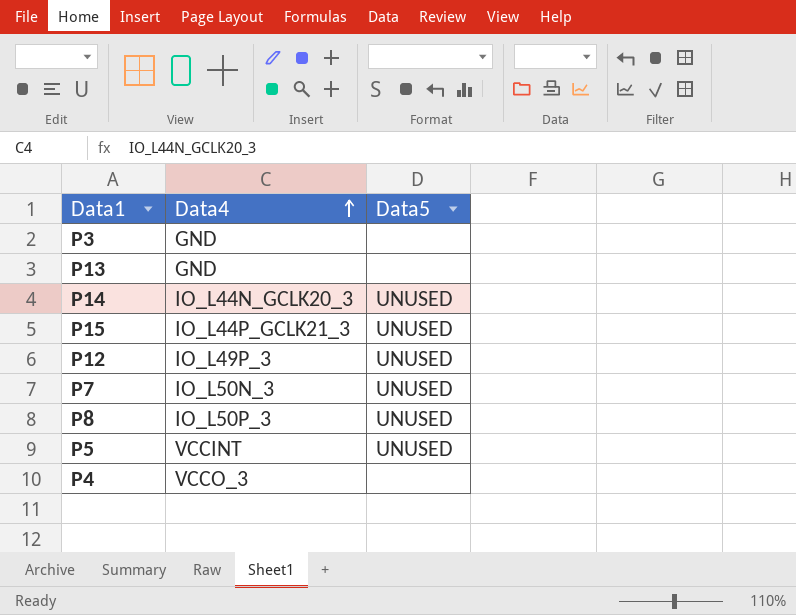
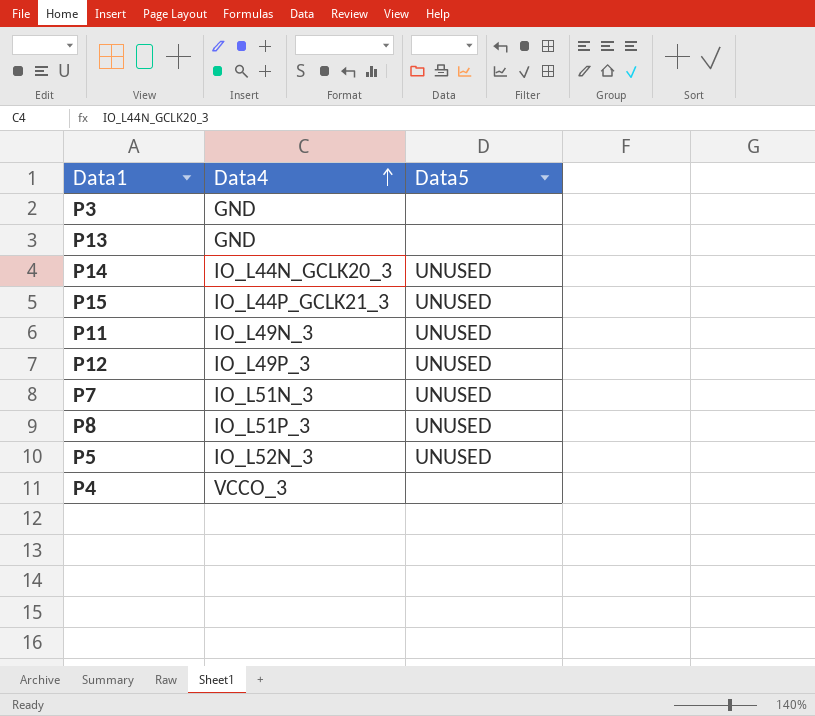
row P11: none -> IO_L49N_3 | UNUSED
P7 | Data4: IO_L50N_3 -> IO_L51N_3
P8 | Data4: IO_L50P_3 -> IO_L51P_3
P5 | Data4: VCCINT -> IO_L52N_3

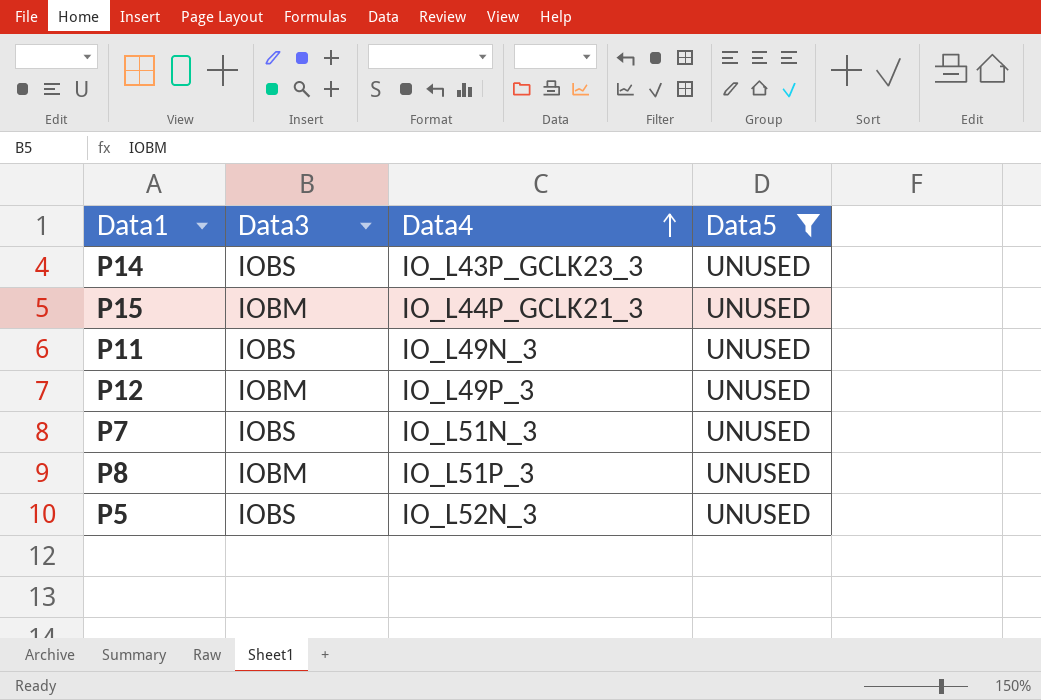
filter: none -> Data5 = UNUSED
column Data3 | position: none -> 2
P14 | Data4: IO_L44N_GCLK20_3 -> IO_L43P_GCLK23_3

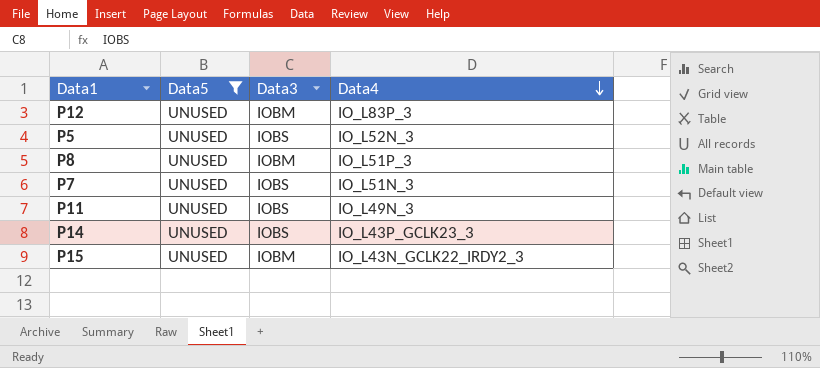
row order: Data4 ascending -> Data4 descending
column Data5 | position: 4 -> 2
P12 | Data4: IO_L49P_3 -> IO_L83P_3
P15 | Data4: IO_L44P_GCLK21_3 -> IO_L43N_GCLK22_IRDY2_3

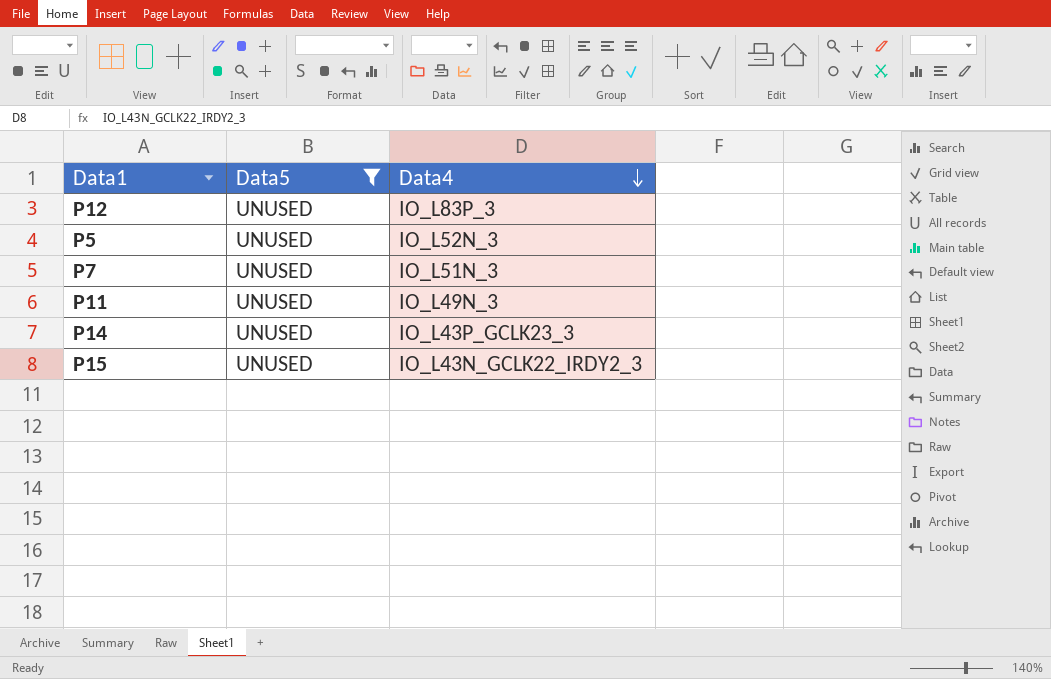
column Data3 | position: 3 -> none
row P8: UNUSED | IOBM | IO_L51P_3 -> none

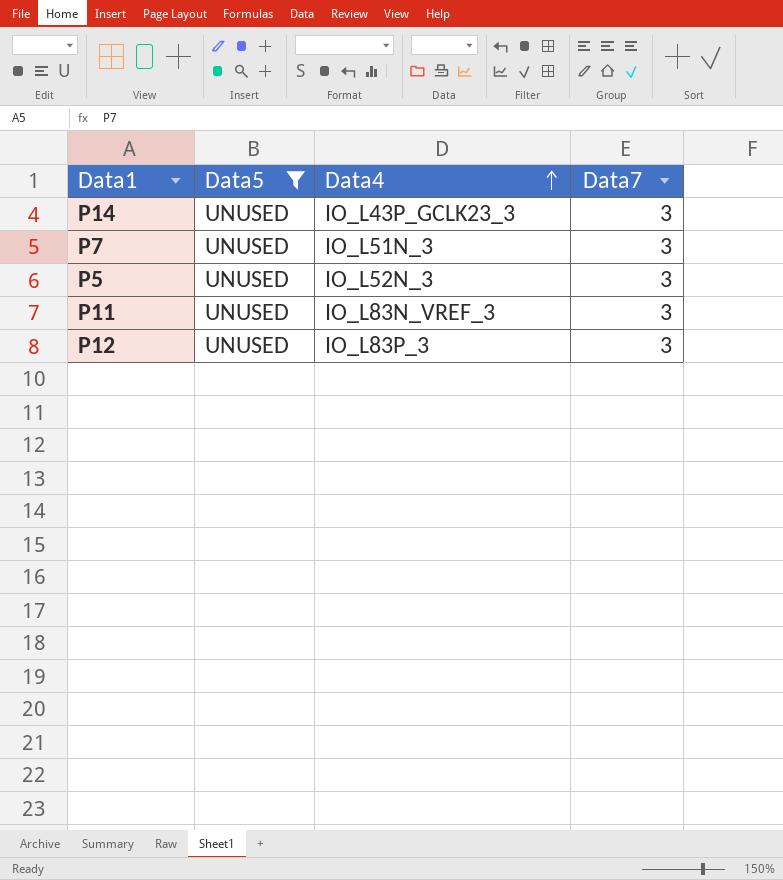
row order: Data4 descending -> Data4 ascending
column Data7 | position: none -> 4
row P15: UNUSED | IO_L43N_GCLK22_IRDY2_3 -> none
P11 | Data4: IO_L49N_3 -> IO_L83N_VREF_3

